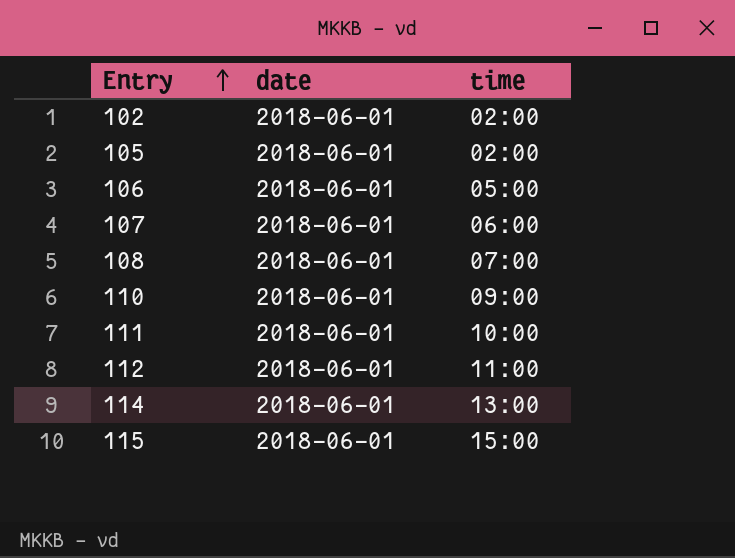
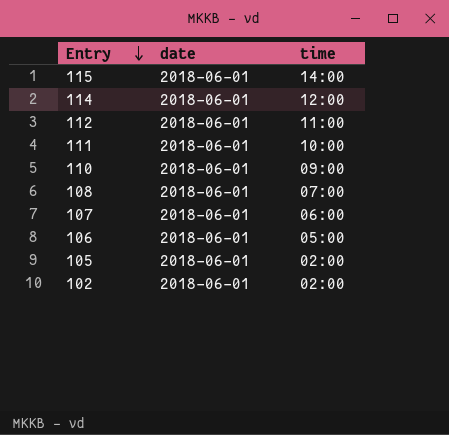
row order: Entry ascending -> Entry descending
115 | time: 15:00 -> 14:00
114 | time: 13:00 -> 12:00

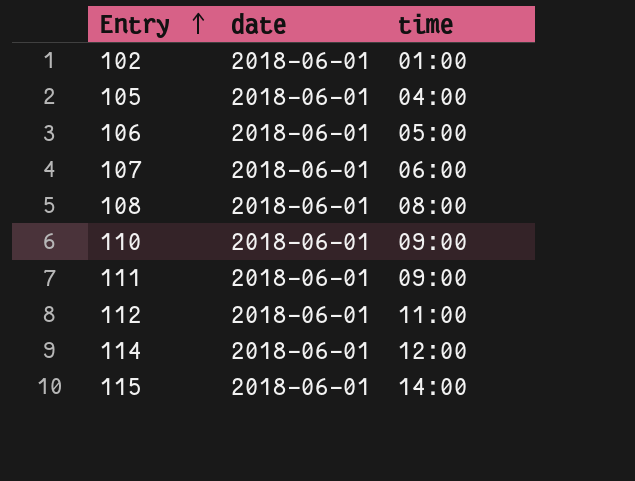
row order: Entry descending -> Entry ascending
102 | time: 02:00 -> 01:00
105 | time: 02:00 -> 04:00
108 | time: 07:00 -> 08:00
111 | time: 10:00 -> 09:00

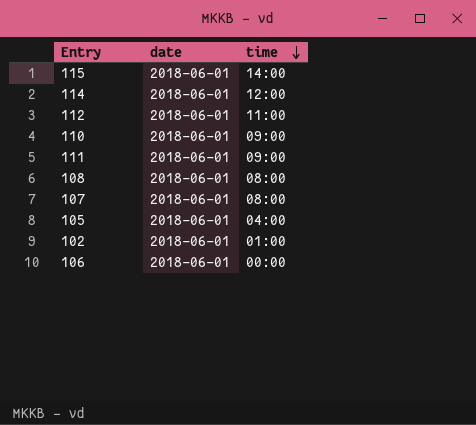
row order: Entry ascending -> time descending
107 | time: 06:00 -> 08:00
106 | time: 05:00 -> 00:00

